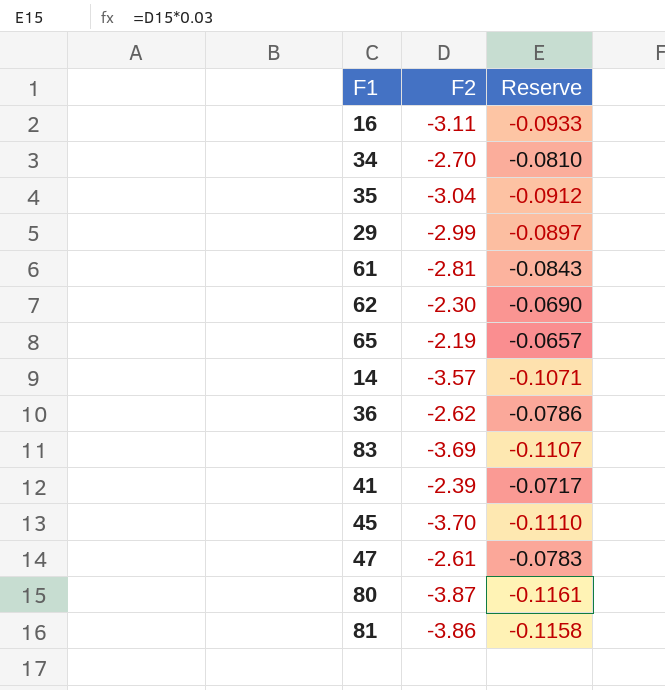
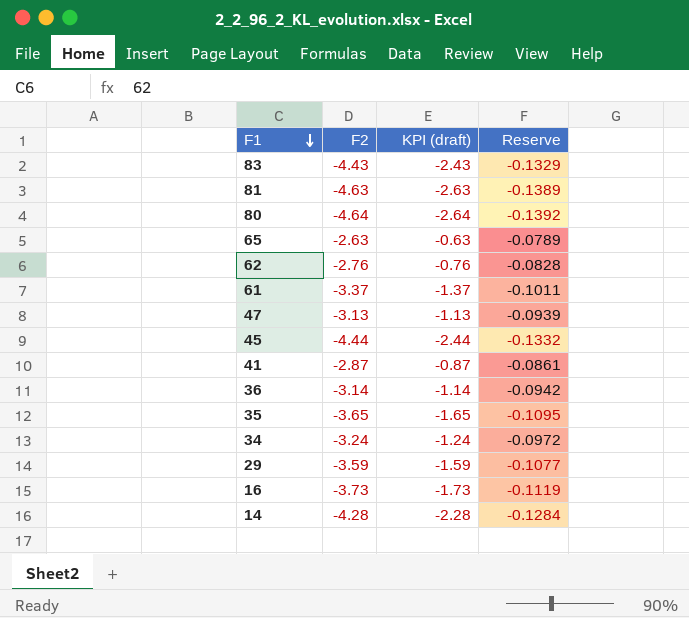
row order: none -> F1 descending
column KPI (draft) | formula: none -> [F2] + 2
83 | F2: -3.69 -> -4.43
83 | Reserve: -0.1107 -> -0.1329
81 | F2: -3.86 -> -4.63
81 | Reserve: -0.1158 -> -0.1389
80 | F2: -3.87 -> -4.64
80 | Reserve: -0.1161 -> -0.1392
65 | F2: -2.19 -> -2.63
65 | Reserve: -0.0657 -> -0.0789
62 | F2: -2.30 -> -2.76
62 | Reserve: -0.0690 -> -0.0828
61 | F2: -2.81 -> -3.37
61 | Reserve: -0.0843 -> -0.1011
47 | F2: -2.61 -> -3.13
47 | Reserve: -0.0783 -> -0.0939
45 | F2: -3.70 -> -4.44
45 | Reserve: -0.1110 -> -0.1332
41 | F2: -2.39 -> -2.87
41 | Reserve: -0.0717 -> -0.0861
36 | F2: -2.62 -> -3.14
36 | Reserve: -0.0786 -> -0.0942
35 | F2: -3.04 -> -3.65
35 | Reserve: -0.0912 -> -0.1095
34 | F2: -2.70 -> -3.24
34 | Reserve: -0.0810 -> -0.0972
29 | F2: -2.99 -> -3.59
29 | Reserve: -0.0897 -> -0.1077
16 | F2: -3.11 -> -3.73
16 | Reserve: -0.0933 -> -0.1119
14 | F2: -3.57 -> -4.28
14 | Reserve: -0.1071 -> -0.1284

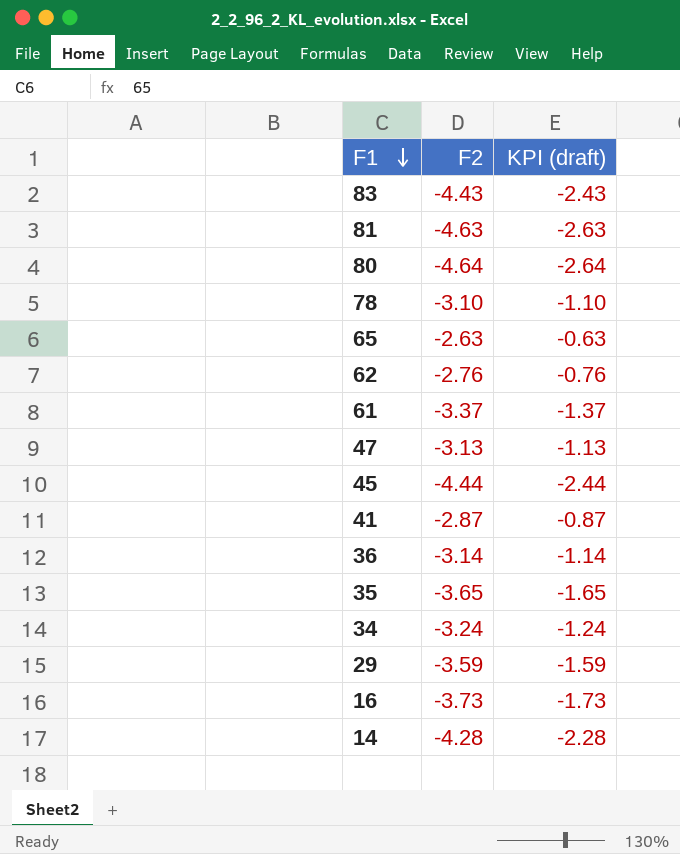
column Reserve | formula: [F2] * 0.03 -> none
row 78: none -> -3.10 | -1.10

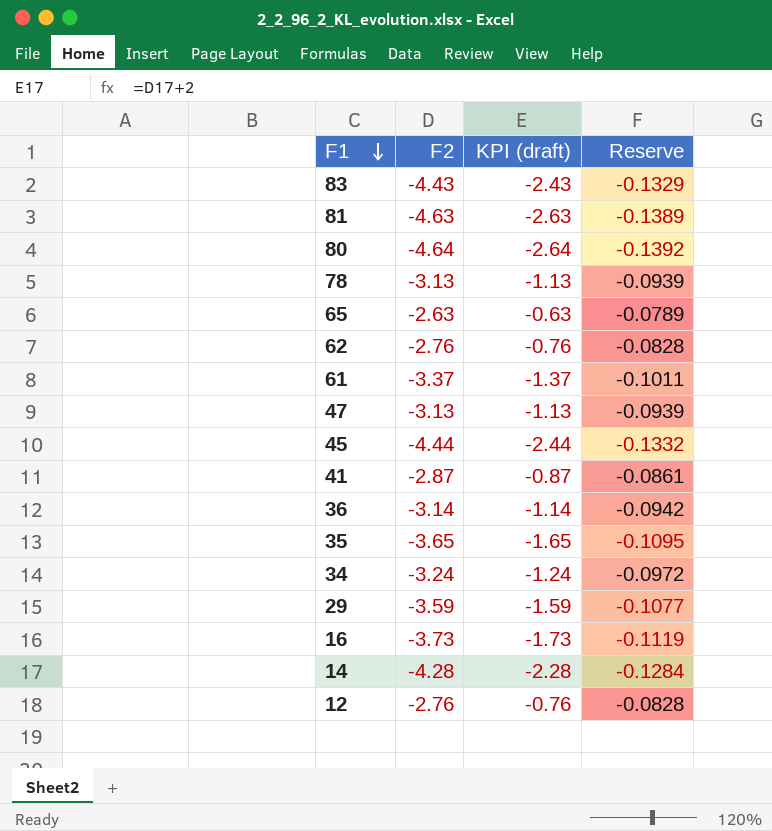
column Reserve | formula: none -> [F2] * 0.03
78 | F2: -3.10 -> -3.13
78 | KPI (draft): -1.10 -> -1.13
row 12: none -> -2.76 | -0.76 | -0.0828

